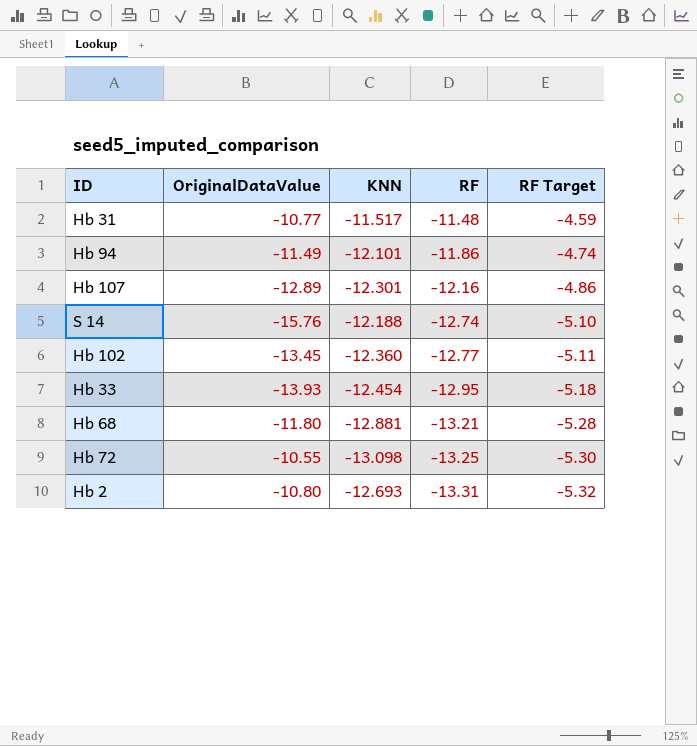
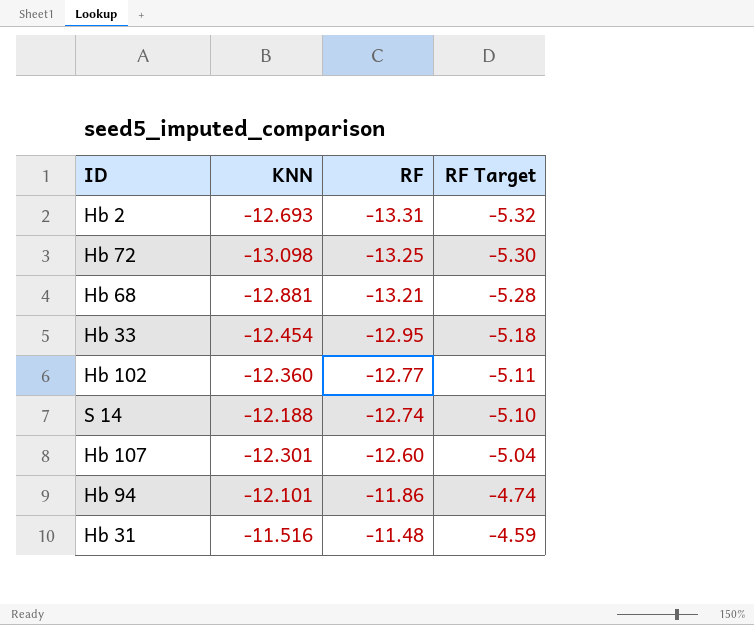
row order: RF descending -> RF ascending
column OriginalDataValue | position: 2 -> none
Hb 107 | RF: -12.16 -> -12.60
Hb 107 | RF Target: -4.86 -> -5.04
Hb 31 | KNN: -11.517 -> -11.516

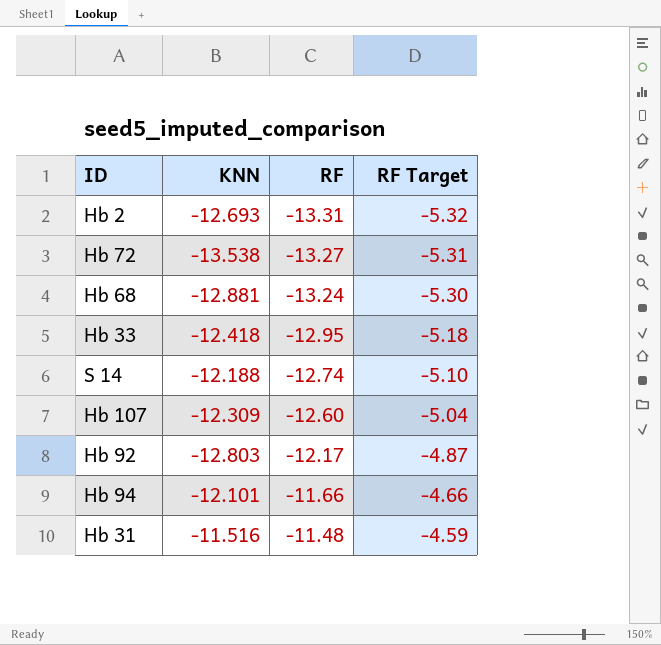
row Hb 102: -12.360 | -12.77 | -5.11 -> none
Hb 72 | KNN: -13.098 -> -13.538
Hb 72 | RF: -13.25 -> -13.27
Hb 72 | RF Target: -5.30 -> -5.31
Hb 68 | RF: -13.21 -> -13.24
Hb 68 | RF Target: -5.28 -> -5.30
Hb 33 | KNN: -12.454 -> -12.418
Hb 107 | KNN: -12.301 -> -12.309
row Hb 92: none -> -12.803 | -12.17 | -4.87
Hb 94 | RF: -11.86 -> -11.66
Hb 94 | RF Target: -4.74 -> -4.66

